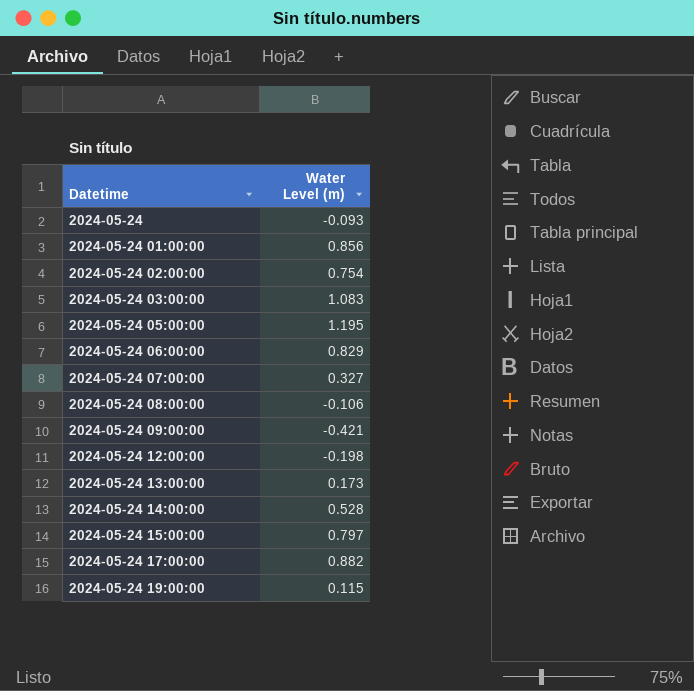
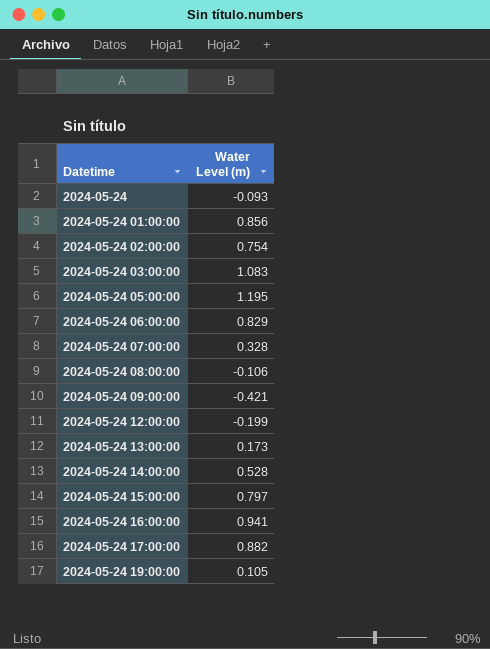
2024-05-24 07:00:00 | Water Level (m): 0.327 -> 0.328
2024-05-24 12:00:00 | Water Level (m): -0.198 -> -0.199
row 2024-05-24 16:00:00: none -> 0.941
2024-05-24 19:00:00 | Water Level (m): 0.115 -> 0.105

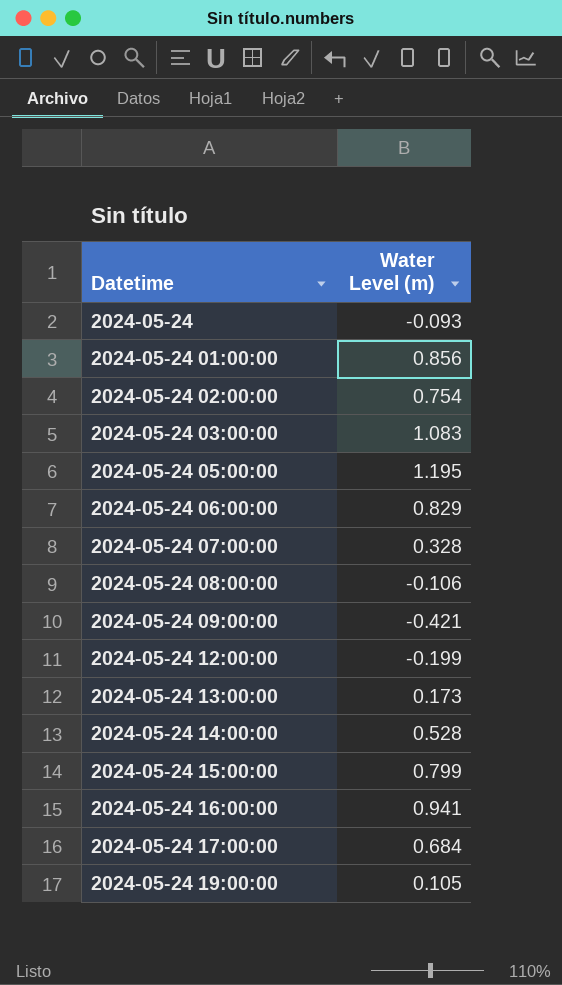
2024-05-24 15:00:00 | Water Level (m): 0.797 -> 0.799
2024-05-24 17:00:00 | Water Level (m): 0.882 -> 0.684

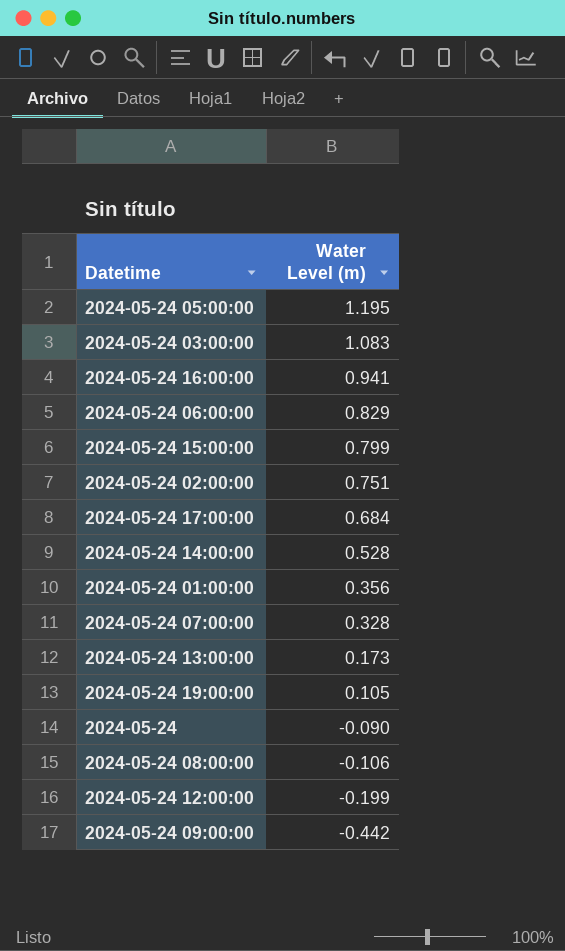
row order: Datetime ascending -> Water Level (m) descending
2024-05-24 02:00:00 | Water Level (m): 0.754 -> 0.751
2024-05-24 01:00:00 | Water Level (m): 0.856 -> 0.356
2024-05-24 | Water Level (m): -0.093 -> -0.090
2024-05-24 09:00:00 | Water Level (m): -0.421 -> -0.442

